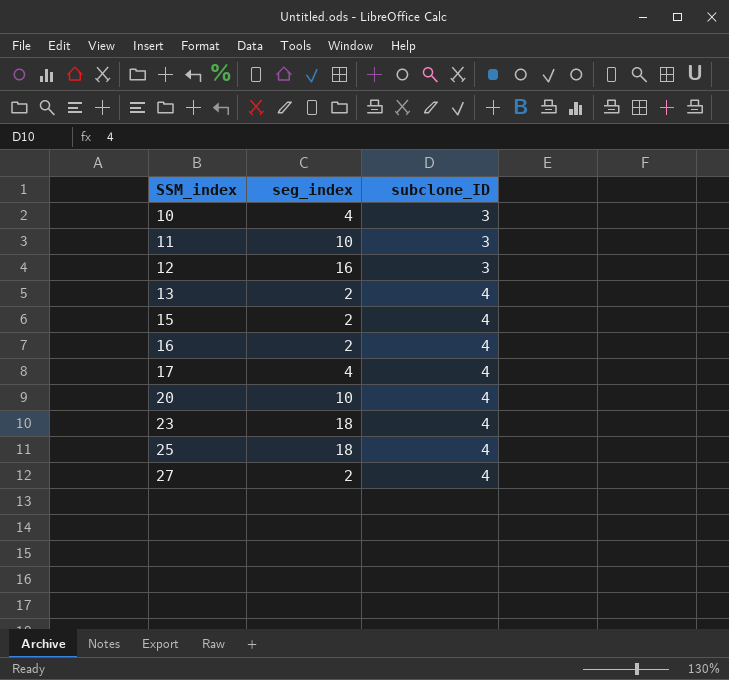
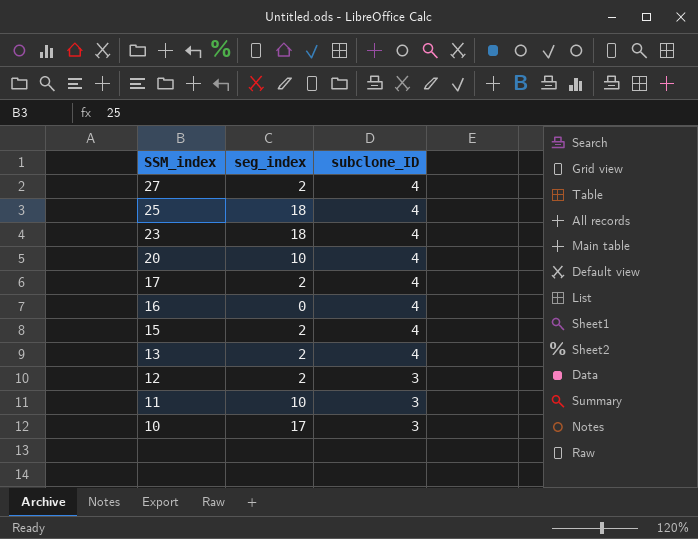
row order: SSM_index ascending -> SSM_index descending
17 | seg_index: 4 -> 2
16 | seg_index: 2 -> 0
12 | seg_index: 16 -> 2
10 | seg_index: 4 -> 17

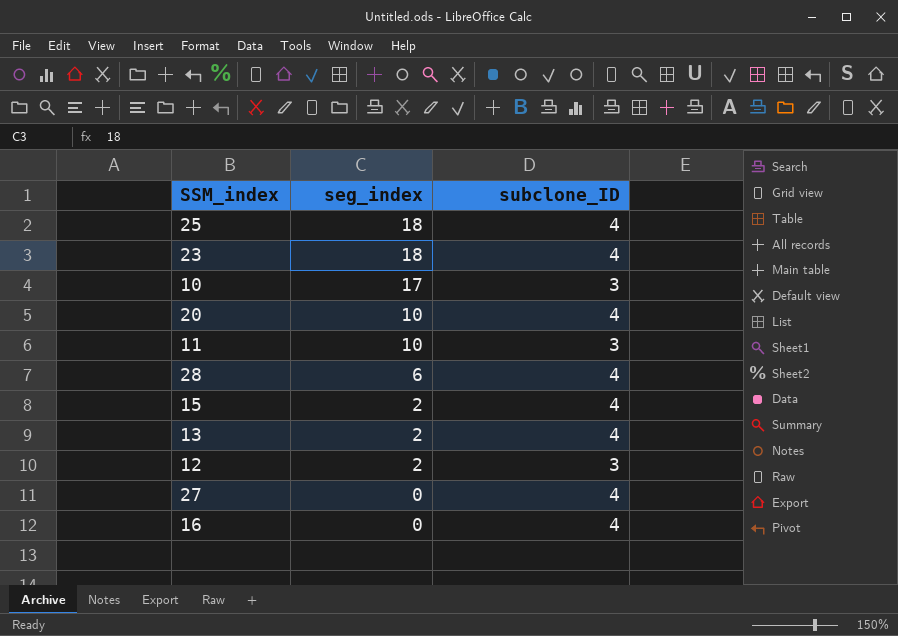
row order: SSM_index descending -> seg_index descending
row 17: 2 | 4 -> none
row 28: none -> 6 | 4
27 | seg_index: 2 -> 0

